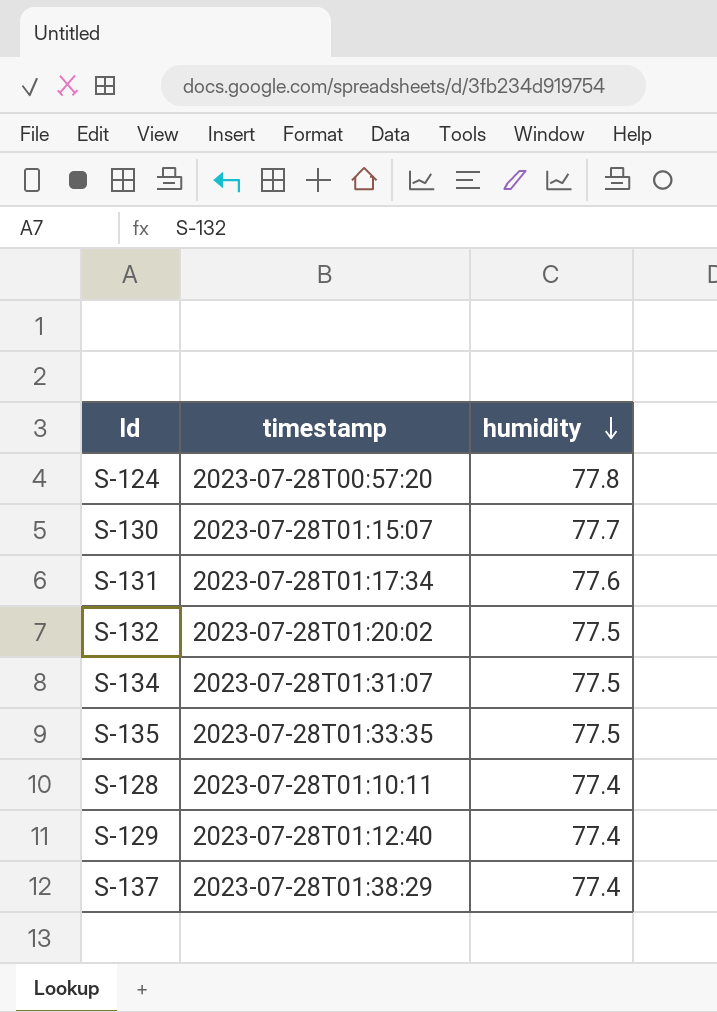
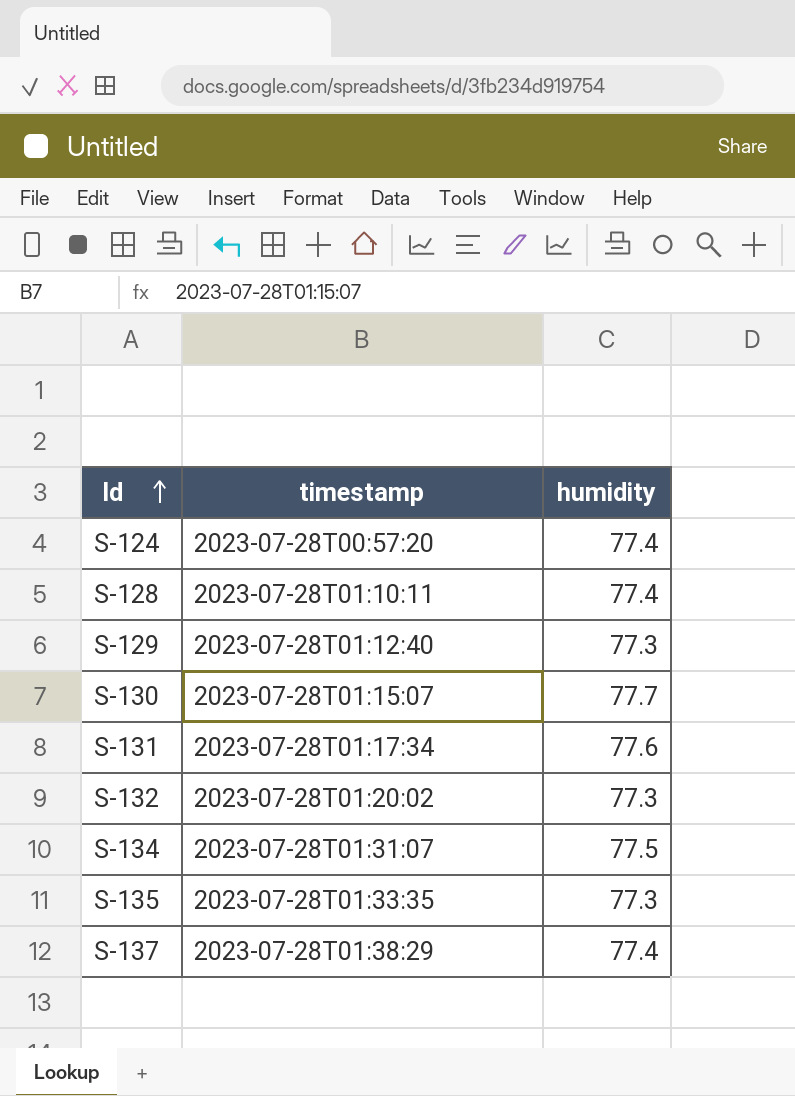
row order: humidity descending -> Id ascending
S-124 | humidity: 77.8 -> 77.4
S-129 | humidity: 77.4 -> 77.3
S-132 | humidity: 77.5 -> 77.3
S-135 | humidity: 77.5 -> 77.3

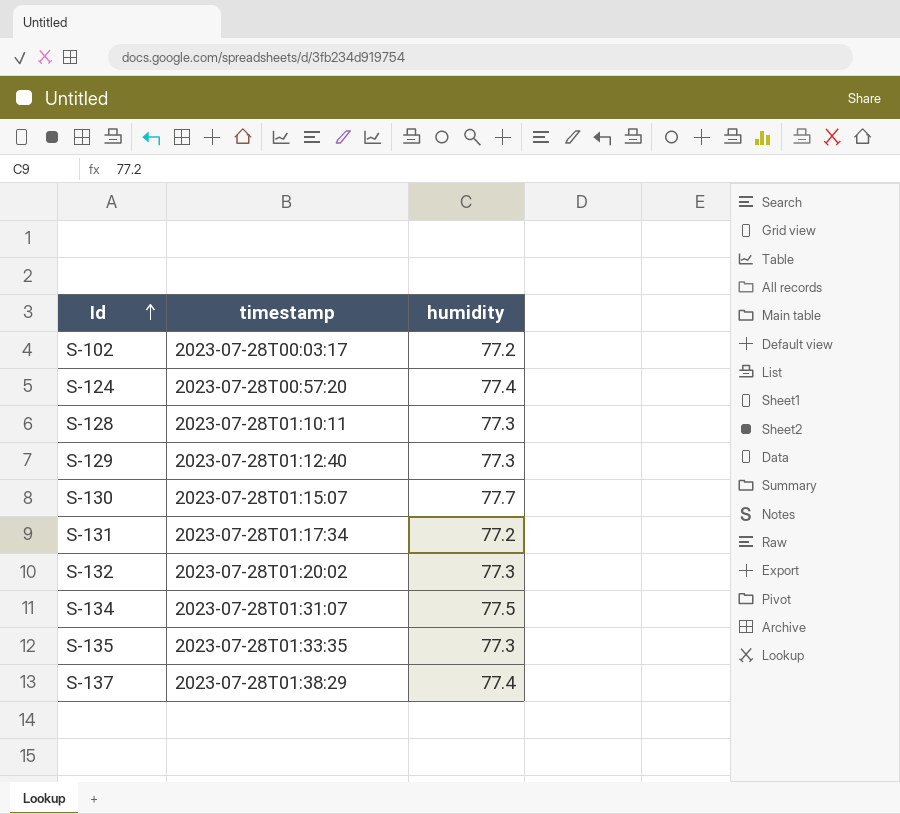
row S-102: none -> 2023-07-28T00:03:17 | 77.2
S-128 | humidity: 77.4 -> 77.3
S-131 | humidity: 77.6 -> 77.2

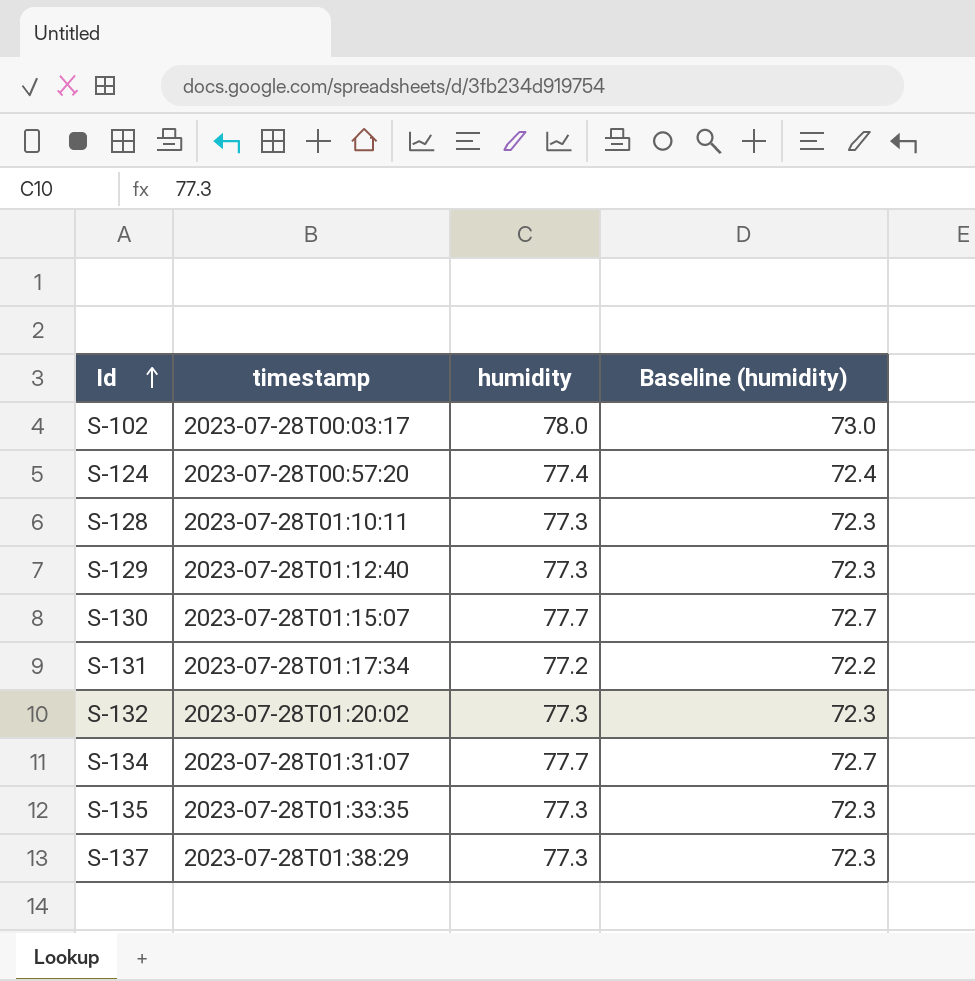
column Baseline (humidity) | formula: none -> [humidity] - 5
S-102 | humidity: 77.2 -> 78.0
S-134 | humidity: 77.5 -> 77.7
S-137 | humidity: 77.4 -> 77.3

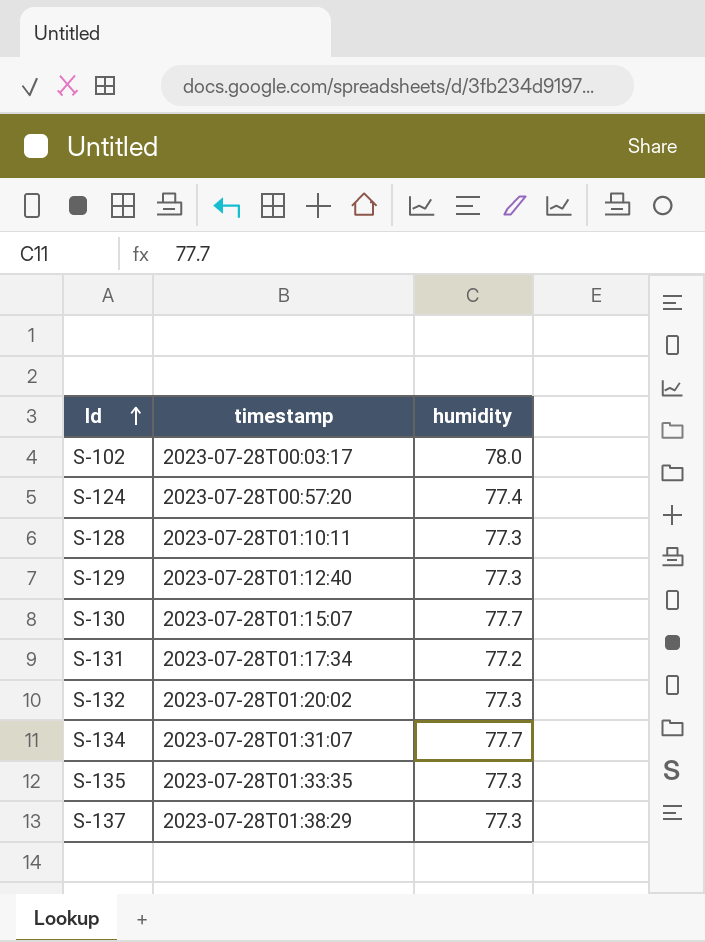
column Baseline (humidity) | formula: [humidity] - 5 -> none

